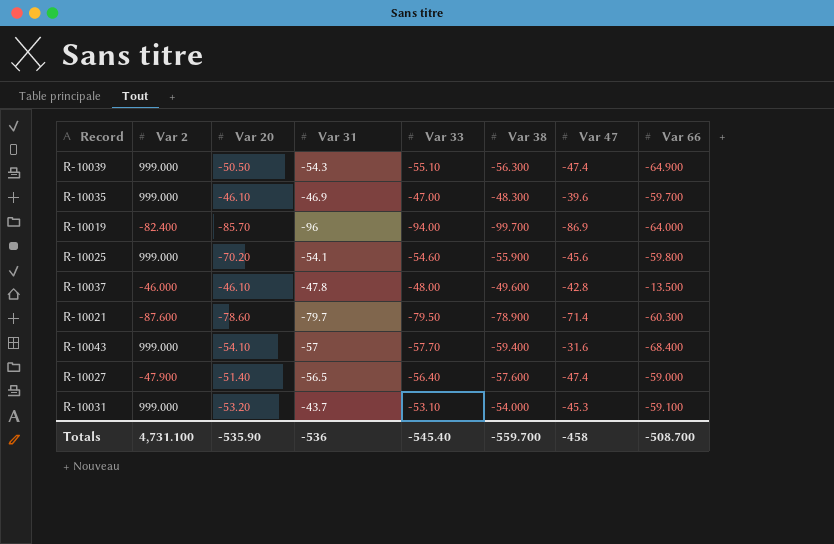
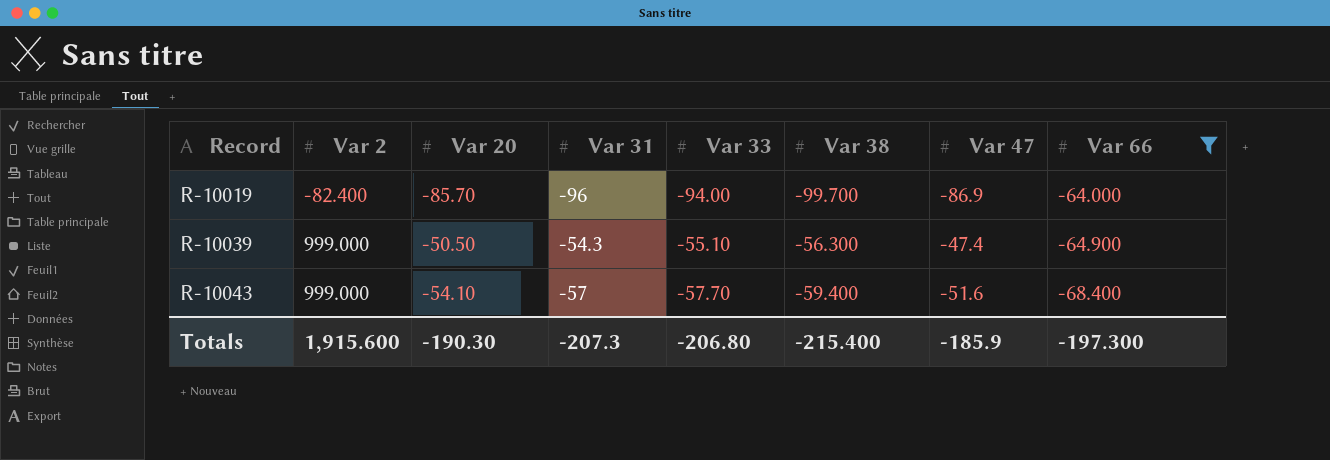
filter: none -> Var 66 <= -64.000
row order: none -> Record ascending
R-10043 | Var 47: -31.6 -> -51.6
Totals | Var 2: 4,731.100 -> 1,915.600
Totals | Var 20: -535.90 -> -190.30
Totals | Var 31: -536 -> -207.3
Totals | Var 33: -545.40 -> -206.80
Totals | Var 38: -559.700 -> -215.400
Totals | Var 47: -458 -> -185.9
Totals | Var 66: -508.700 -> -197.300

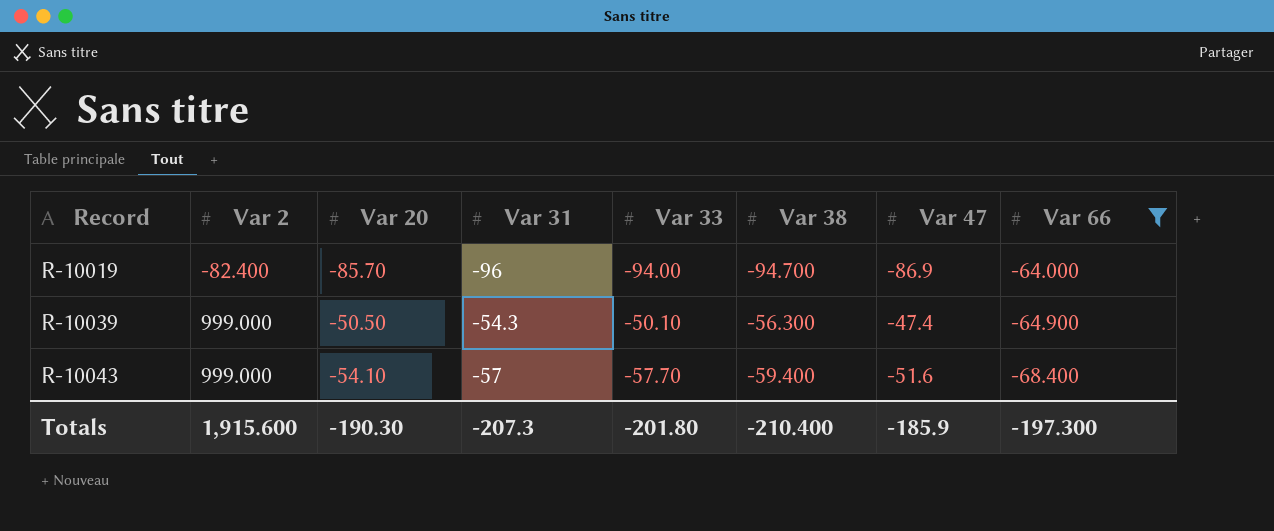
R-10019 | Var 38: -99.700 -> -94.700
R-10039 | Var 33: -55.10 -> -50.10
Totals | Var 33: -206.80 -> -201.80
Totals | Var 38: -215.400 -> -210.400

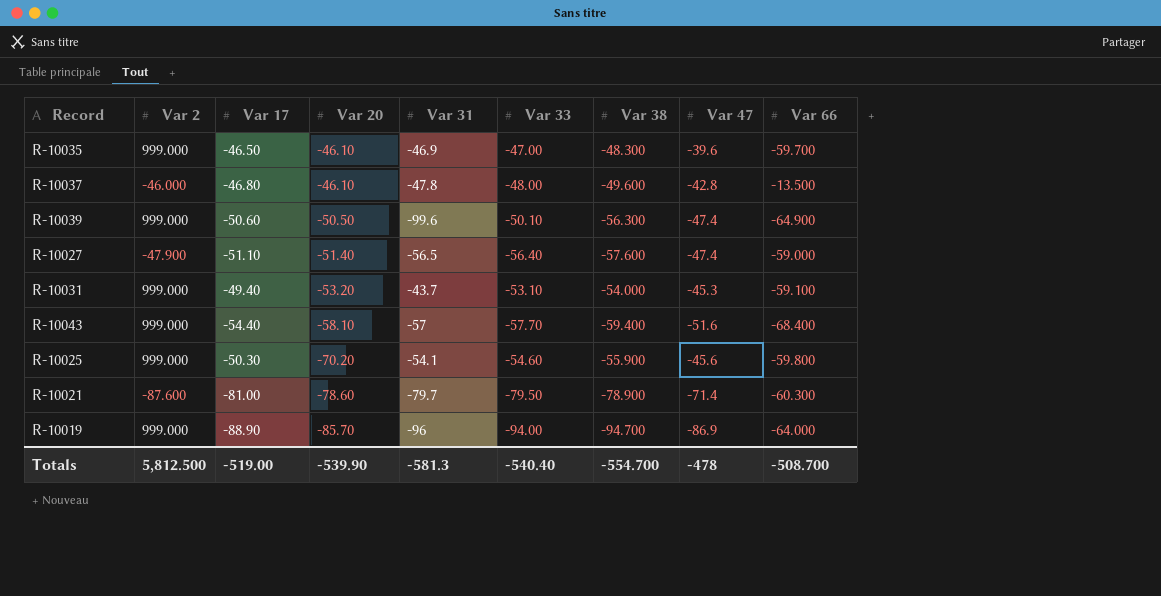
filter: Var 66 <= -64.000 -> none
row order: Record ascending -> Var 20 descending
column Var 17 | position: none -> 3
R-10039 | Var 31: -54.3 -> -99.6
R-10043 | Var 20: -54.10 -> -58.10
R-10019 | Var 2: -82.400 -> 999.000
Totals | Var 2: 1,915.600 -> 5,812.500
Totals | Var 20: -190.30 -> -539.90
Totals | Var 31: -207.3 -> -581.3
Totals | Var 33: -201.80 -> -540.40
Totals | Var 38: -210.400 -> -554.700
Totals | Var 47: -185.9 -> -478
Totals | Var 66: -197.300 -> -508.700

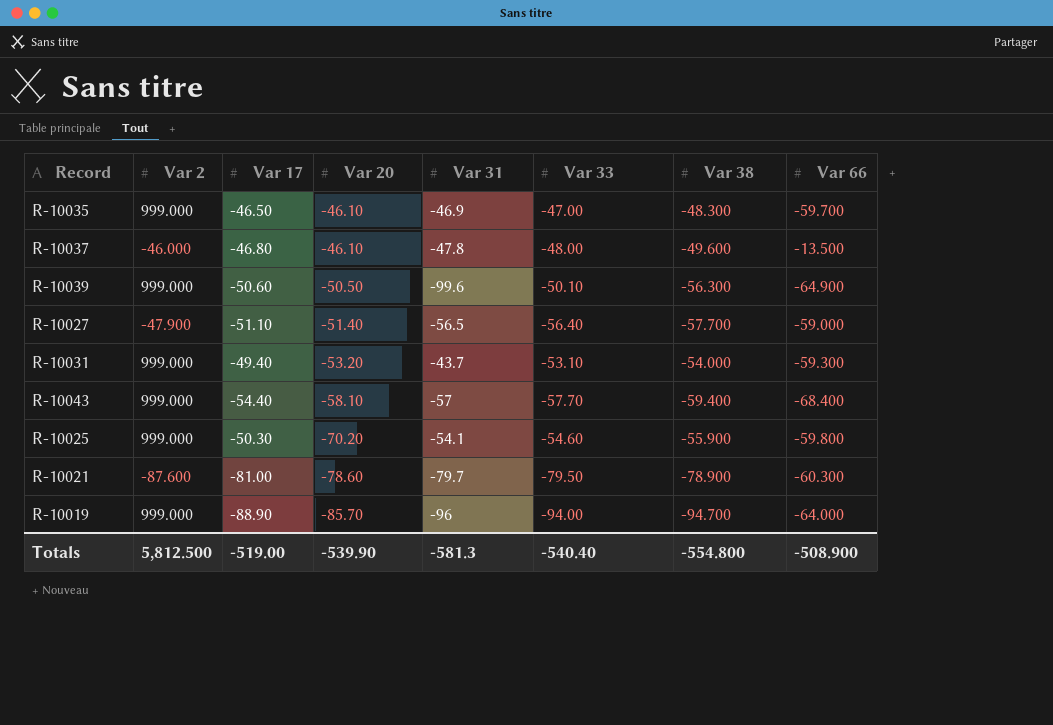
column Var 47 | position: 8 -> none
R-10027 | Var 38: -57.600 -> -57.700
R-10031 | Var 66: -59.100 -> -59.300
Totals | Var 38: -554.700 -> -554.800
Totals | Var 66: -508.700 -> -508.900

